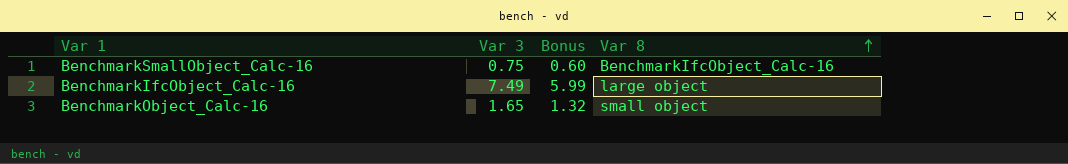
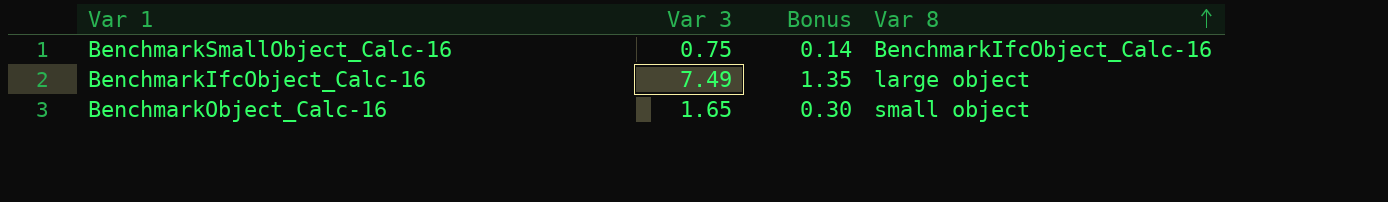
column Bonus | formula: [Var 3] * 0.8 -> [Var 3] * 0.18

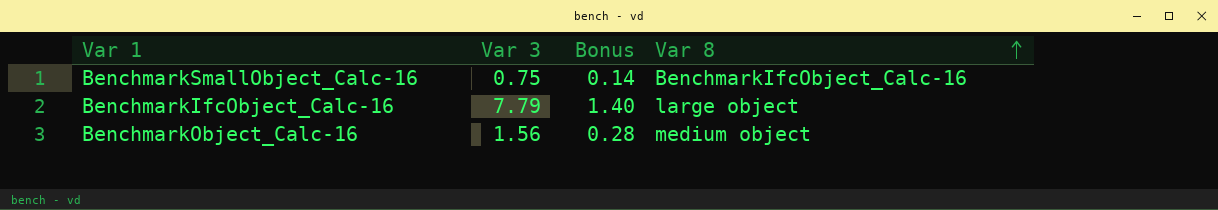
BenchmarkIfcObject_Calc-16 | Var 3: 7.49 -> 7.79
BenchmarkIfcObject_Calc-16 | Bonus: 1.35 -> 1.40
BenchmarkObject_Calc-16 | Var 3: 1.65 -> 1.56
BenchmarkObject_Calc-16 | Bonus: 0.30 -> 0.28
BenchmarkObject_Calc-16 | Var 8: small object -> medium object

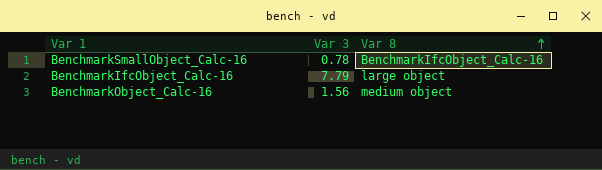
column Bonus | formula: [Var 3] * 0.18 -> none
BenchmarkSmallObject_Calc-16 | Var 3: 0.75 -> 0.78

